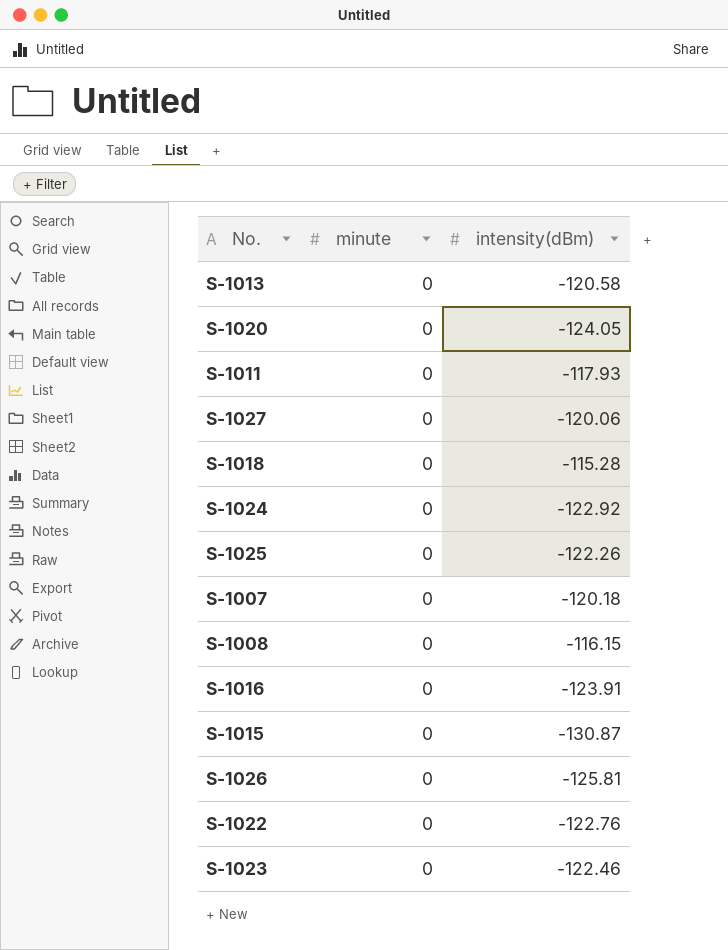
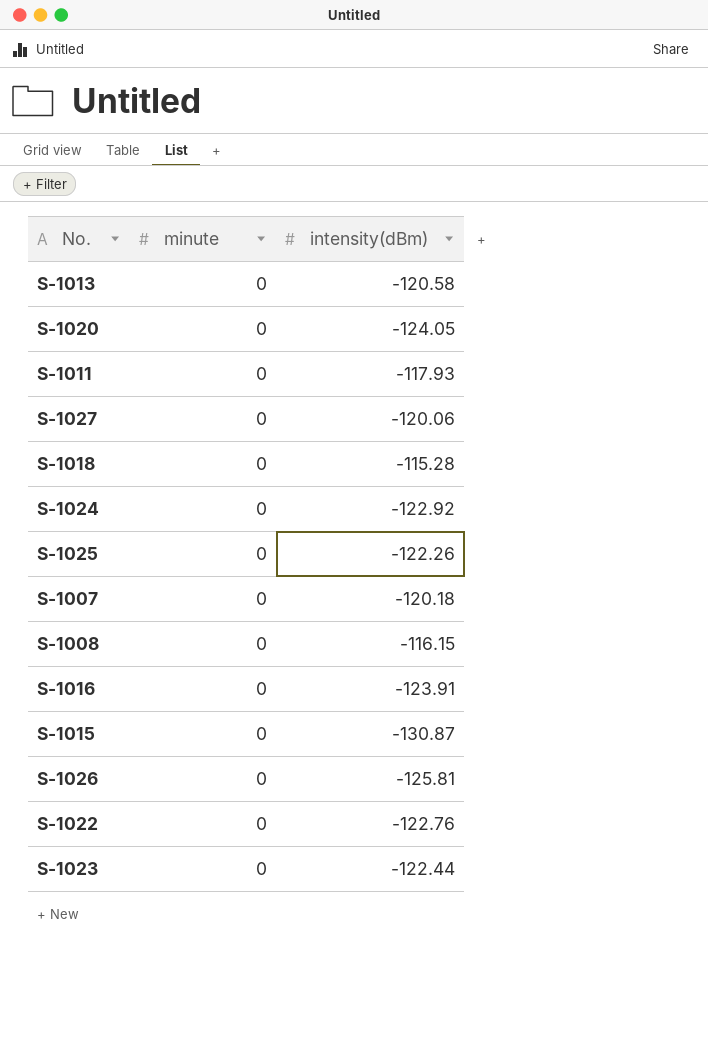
S-1023 | intensity(dBm): -122.46 -> -122.44

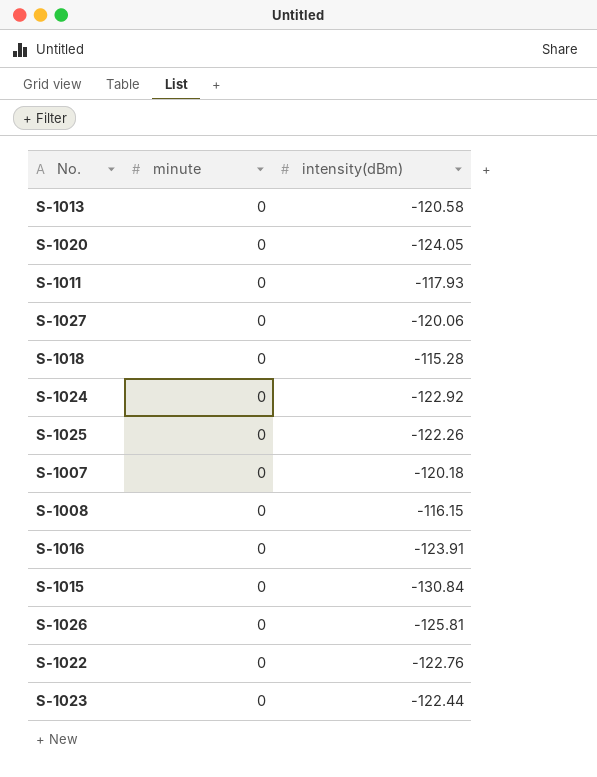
S-1015 | intensity(dBm): -130.87 -> -130.84

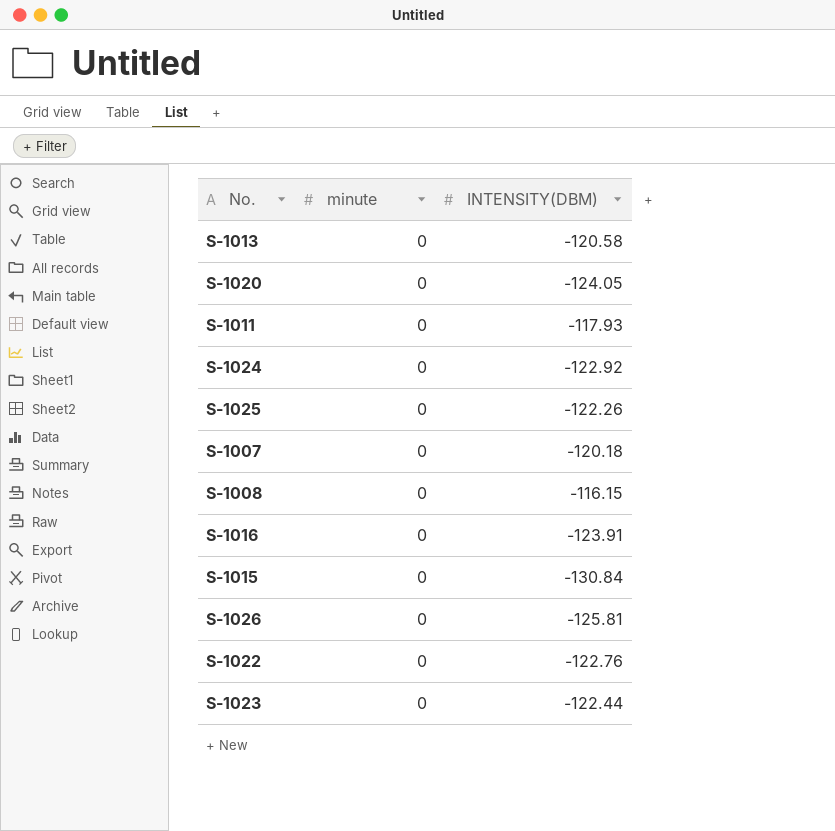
column name: intensity(dBm) -> INTENSITY(DBM)
row S-1027: 0 | -120.06 -> none
row S-1018: 0 | -115.28 -> none

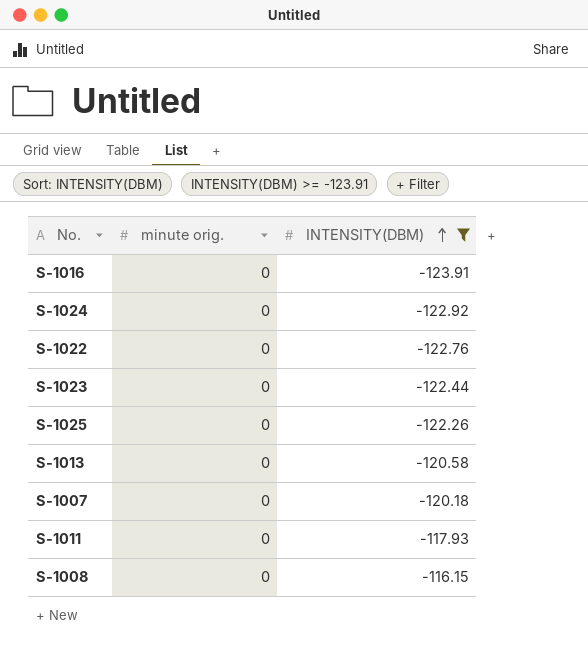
filter: none -> INTENSITY(DBM) >= -123.91
row order: none -> INTENSITY(DBM) ascending
column name: minute -> minute orig.

